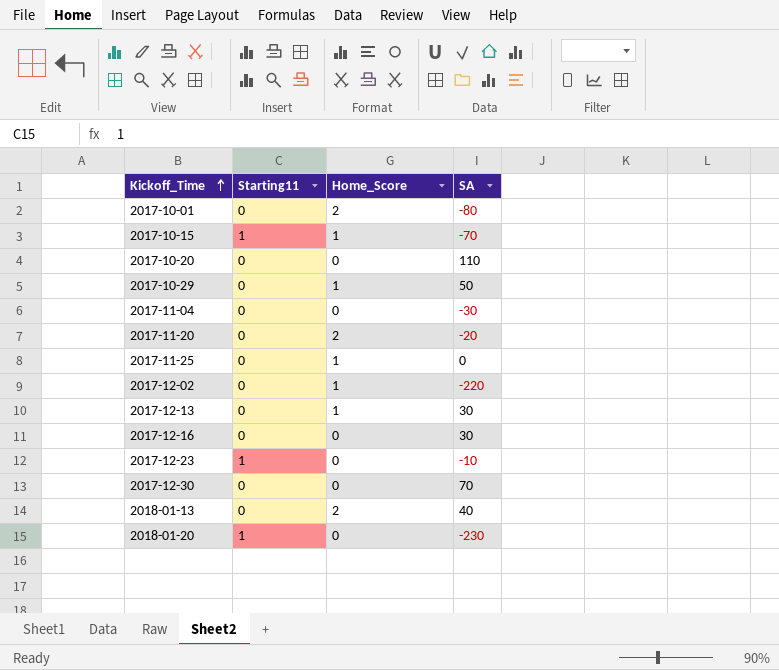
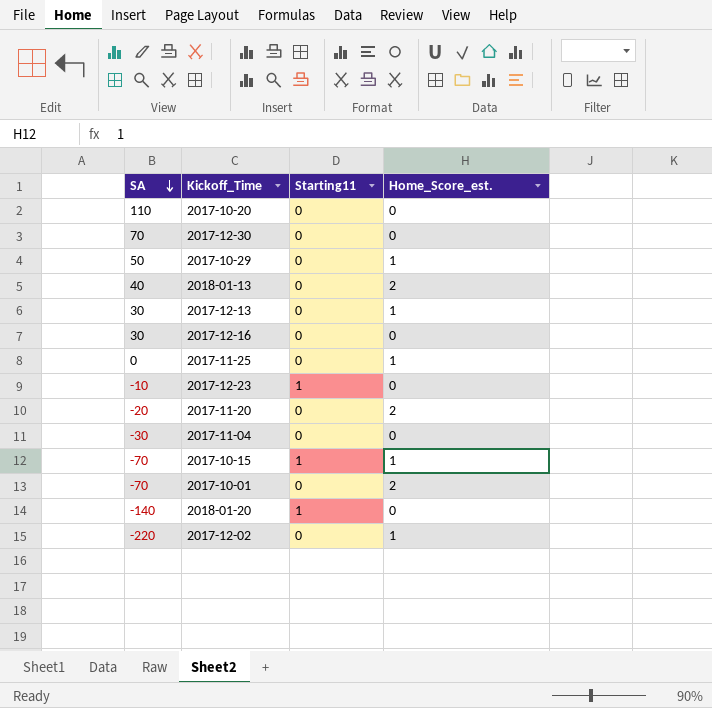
row order: Kickoff_Time ascending -> SA descending
column SA | position: 4 -> 1
column name: Home_Score -> Home_Score_est.
2017-10-01 | SA: -80 -> -70
2018-01-20 | SA: -230 -> -140

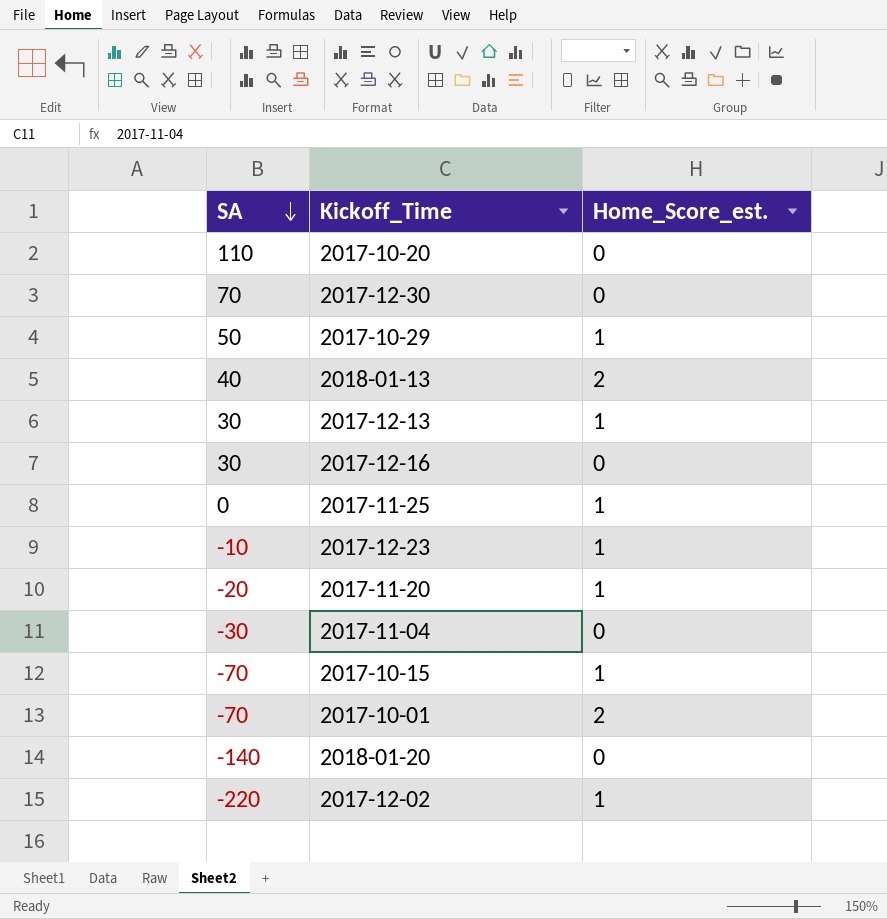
column Starting11 | position: 3 -> none
2017-12-23 | Home_Score_est.: 0 -> 1
2017-11-20 | Home_Score_est.: 2 -> 1

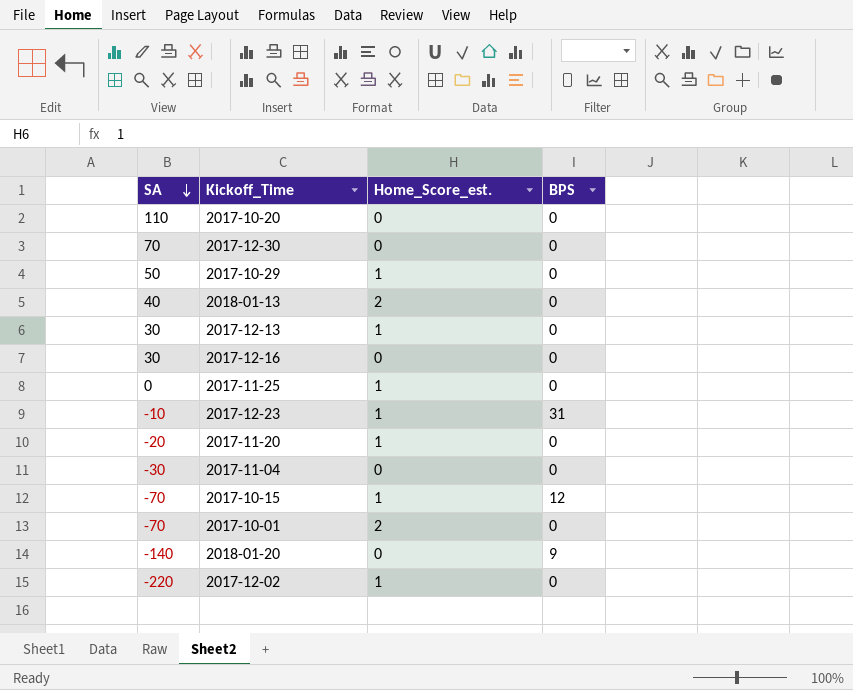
column BPS | position: none -> 4

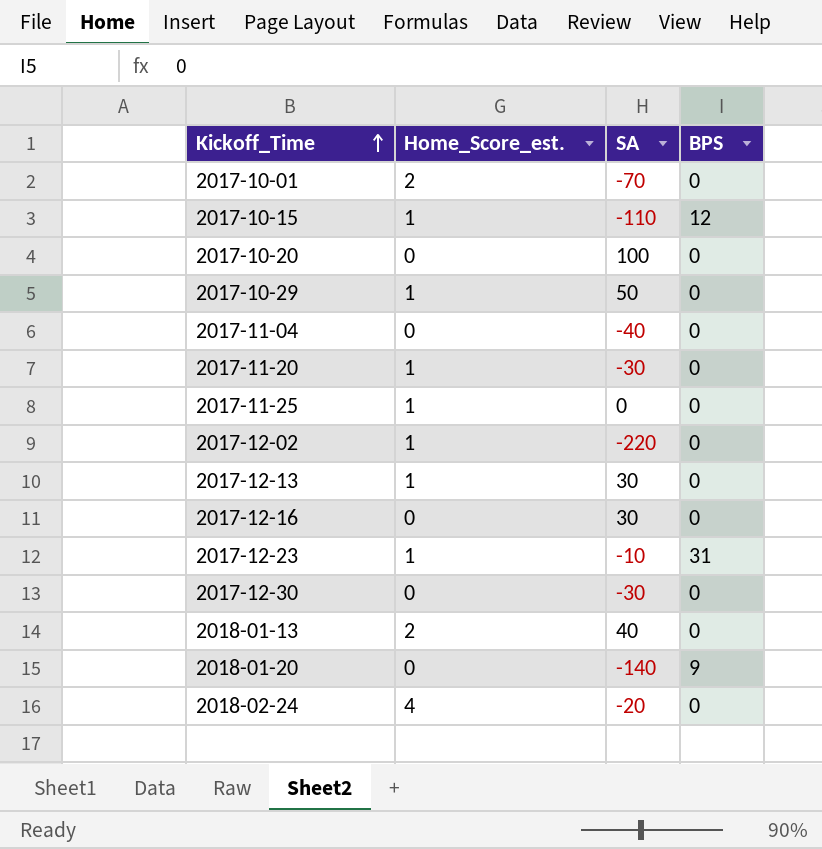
row order: SA descending -> Kickoff_Time ascending
column SA | position: 1 -> 3
2017-10-15 | SA: -70 -> -110
2017-10-20 | SA: 110 -> 100
2017-11-04 | SA: -30 -> -40
2017-11-20 | SA: -20 -> -30
2017-12-30 | SA: 70 -> -30
row 2018-02-24: none -> 4 | -20 | 0

